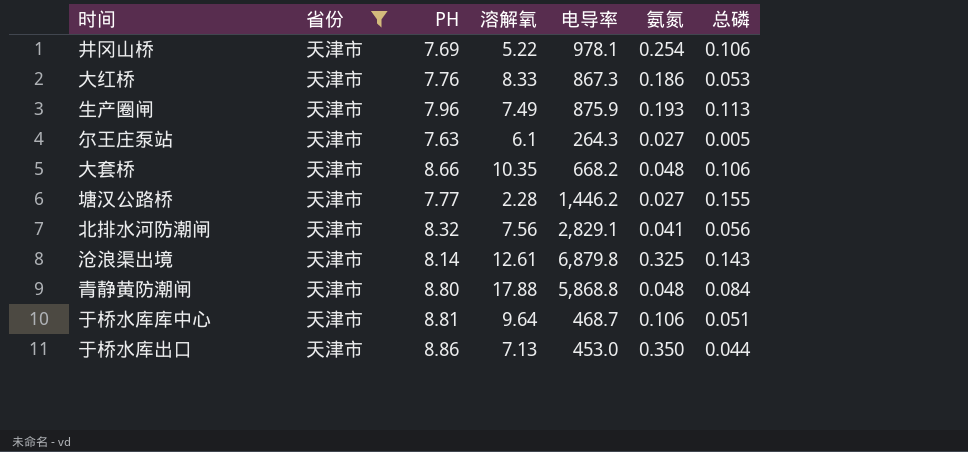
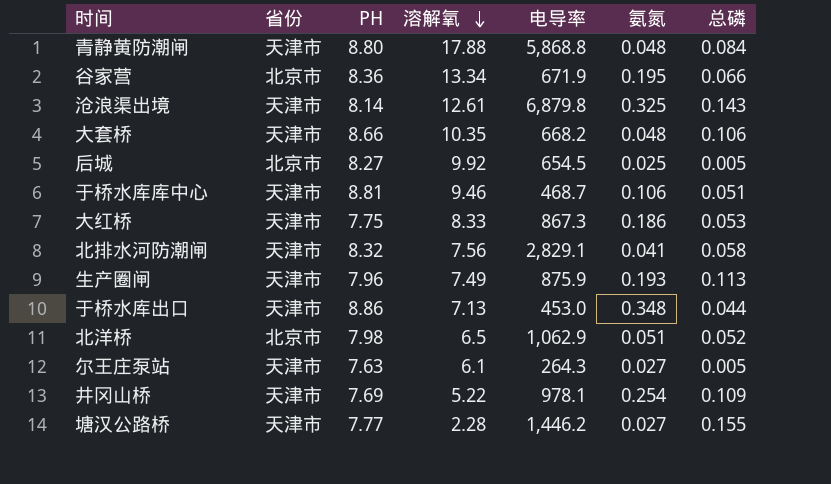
filter: 省份 = 天津市 -> none
row order: none -> 溶解氧 descending
于桥水库库中心 | 溶解氧: 9.64 -> 9.46
大红桥 | PH: 7.76 -> 7.75
北排水河防潮闸 | 总磷: 0.056 -> 0.058
于桥水库出口 | 氨氮: 0.350 -> 0.348
井冈山桥 | 总磷: 0.106 -> 0.109

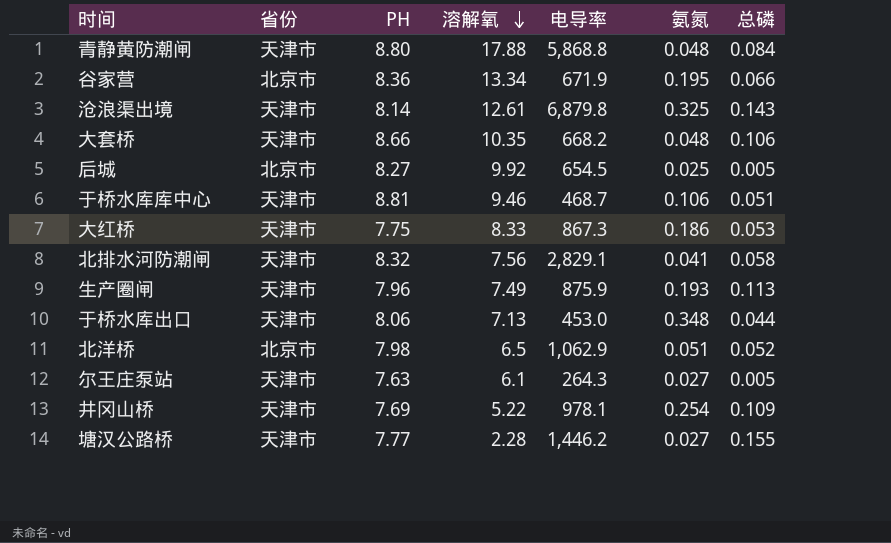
于桥水库出口 | PH: 8.86 -> 8.06

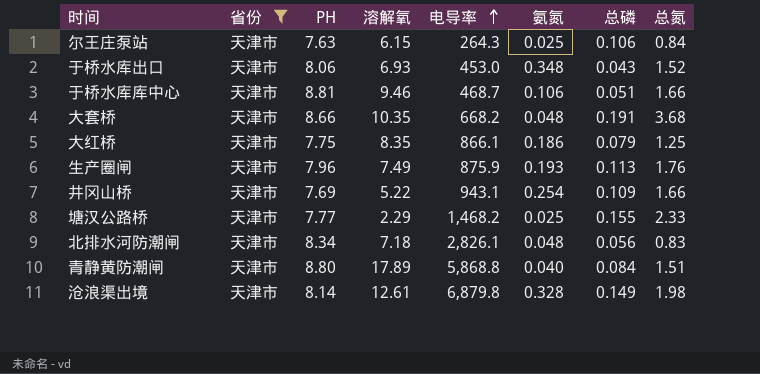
filter: none -> 省份 = 天津市
row order: 溶解氧 descending -> 电导率 ascending
column 总氮 | position: none -> 8
尔王庄泵站 | 溶解氧: 6.1 -> 6.15
尔王庄泵站 | 氨氮: 0.027 -> 0.025
尔王庄泵站 | 总磷: 0.005 -> 0.106
于桥水库出口 | 溶解氧: 7.13 -> 6.93
于桥水库出口 | 总磷: 0.044 -> 0.043
大套桥 | 总磷: 0.106 -> 0.191
大红桥 | 溶解氧: 8.33 -> 8.35
大红桥 | 电导率: 867.3 -> 866.1
大红桥 | 总磷: 0.053 -> 0.079
井冈山桥 | 电导率: 978.1 -> 943.1
塘汉公路桥 | 溶解氧: 2.28 -> 2.29
塘汉公路桥 | 电导率: 1,446.2 -> 1,468.2
塘汉公路桥 | 氨氮: 0.027 -> 0.025
北排水河防潮闸 | PH: 8.32 -> 8.34
北排水河防潮闸 | 溶解氧: 7.56 -> 7.18
北排水河防潮闸 | 电导率: 2,829.1 -> 2,826.1
北排水河防潮闸 | 氨氮: 0.041 -> 0.048
北排水河防潮闸 | 总磷: 0.058 -> 0.056
青静黄防潮闸 | 溶解氧: 17.88 -> 17.89
青静黄防潮闸 | 氨氮: 0.048 -> 0.040
沧浪渠出境 | 氨氮: 0.325 -> 0.328
沧浪渠出境 | 总磷: 0.143 -> 0.149

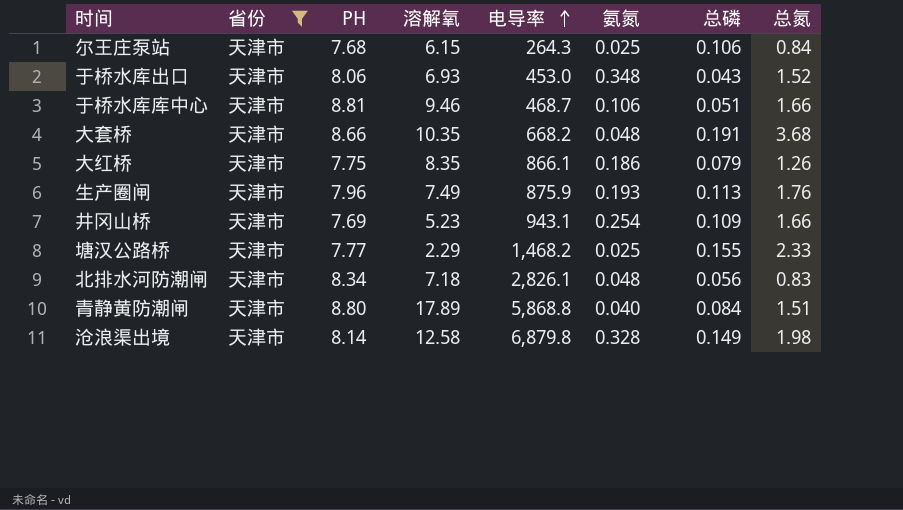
尔王庄泵站 | PH: 7.63 -> 7.68
大红桥 | 总氮: 1.25 -> 1.26
井冈山桥 | 溶解氧: 5.22 -> 5.23
沧浪渠出境 | 溶解氧: 12.61 -> 12.58

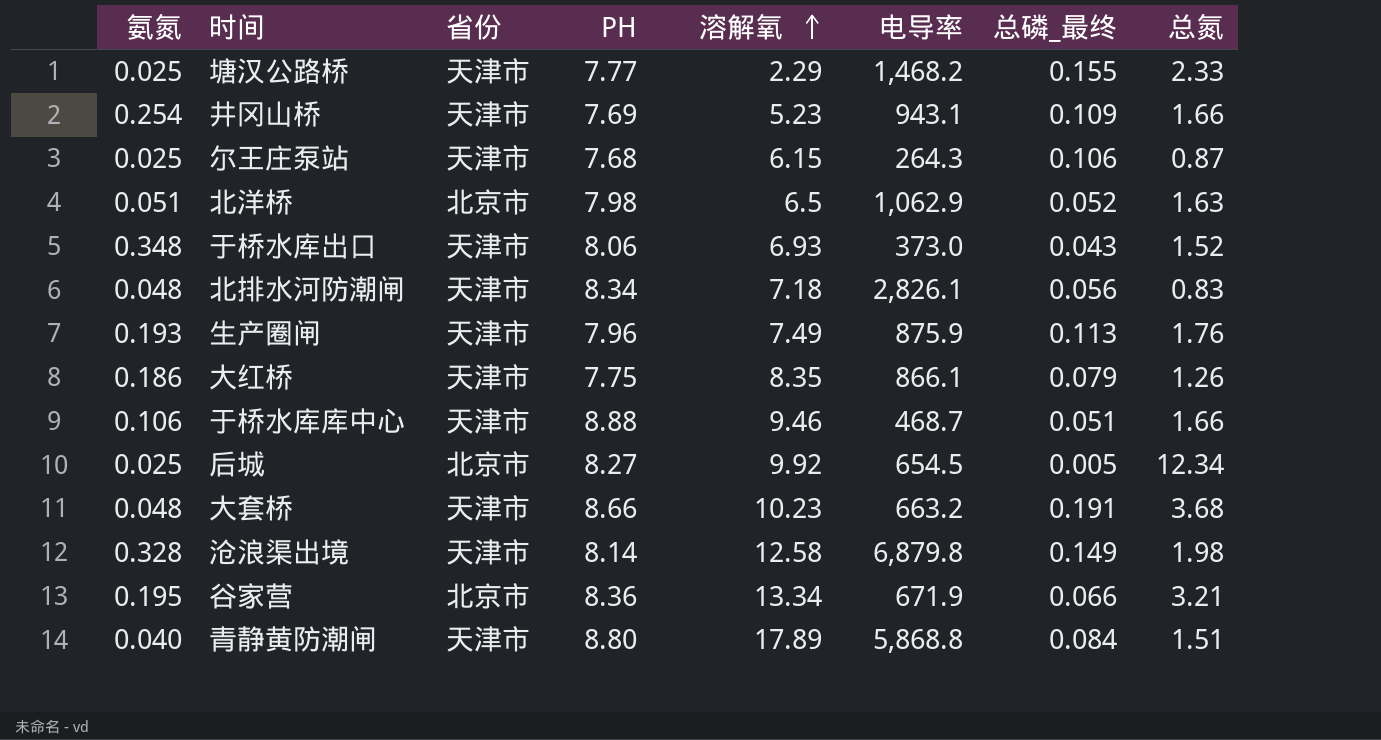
filter: 省份 = 天津市 -> none
row order: 电导率 ascending -> 溶解氧 ascending
column 氨氮 | position: 6 -> 1
column name: 总磷 -> 总磷_最终
尔王庄泵站 | 总氮: 0.84 -> 0.87
于桥水库出口 | 电导率: 453.0 -> 373.0
于桥水库库中心 | PH: 8.81 -> 8.88
大套桥 | 溶解氧: 10.35 -> 10.23
大套桥 | 电导率: 668.2 -> 663.2

